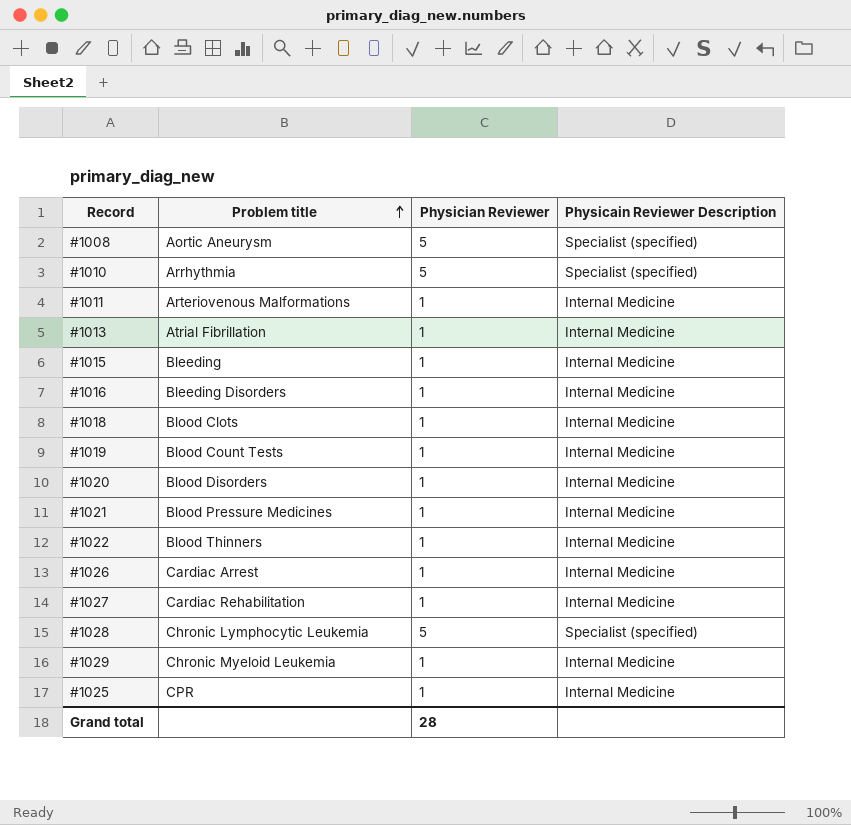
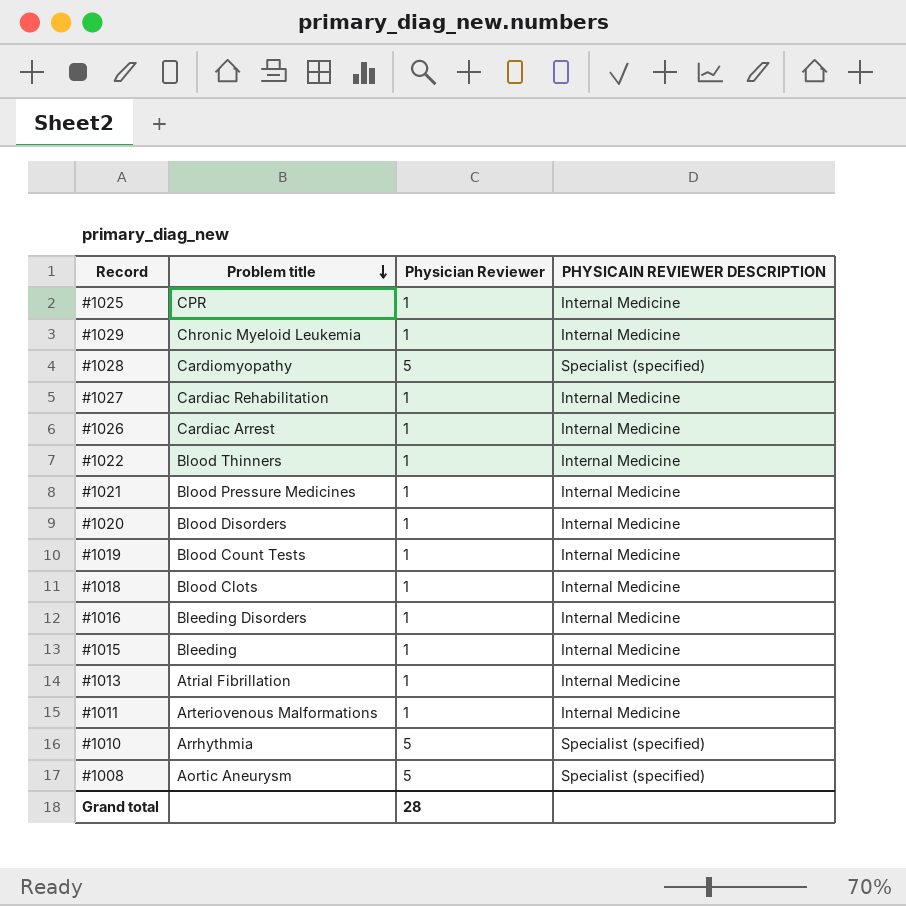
row order: Problem title ascending -> Problem title descending
column name: Physicain Reviewer Description -> PHYSICAIN REVIEWER DESCRIPTION
#1028 | Problem title: Chronic Lymphocytic Leukemia -> Cardiomyopathy

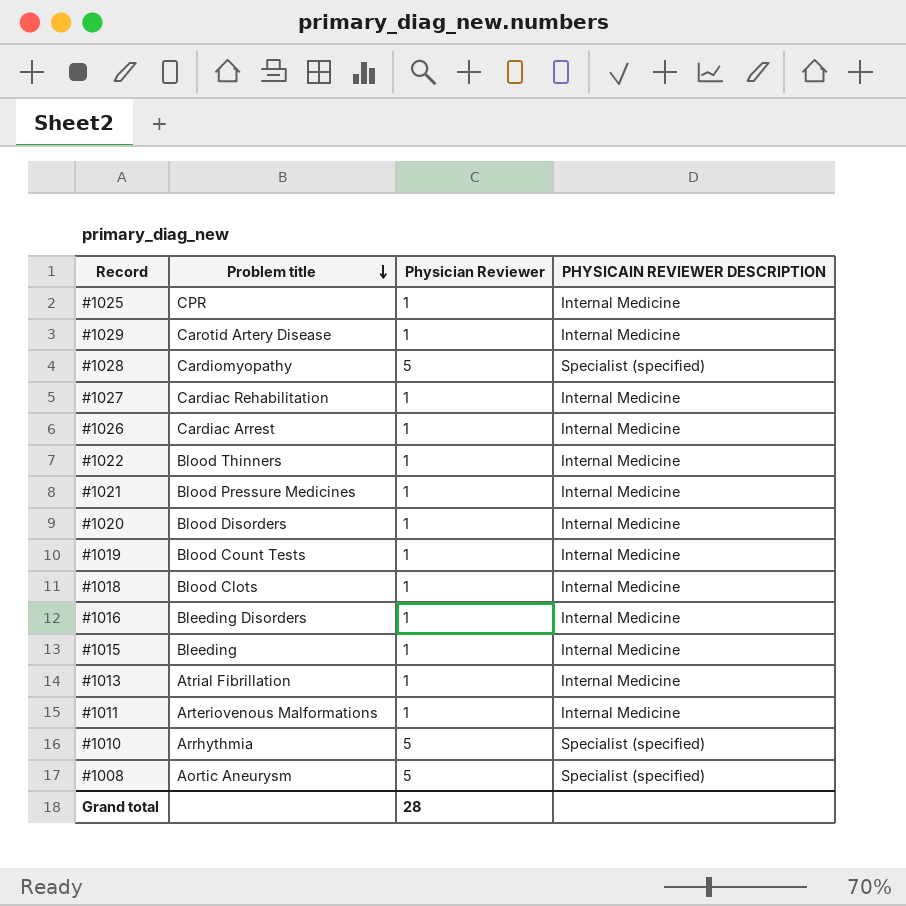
#1029 | Problem title: Chronic Myeloid Leukemia -> Carotid Artery Disease

